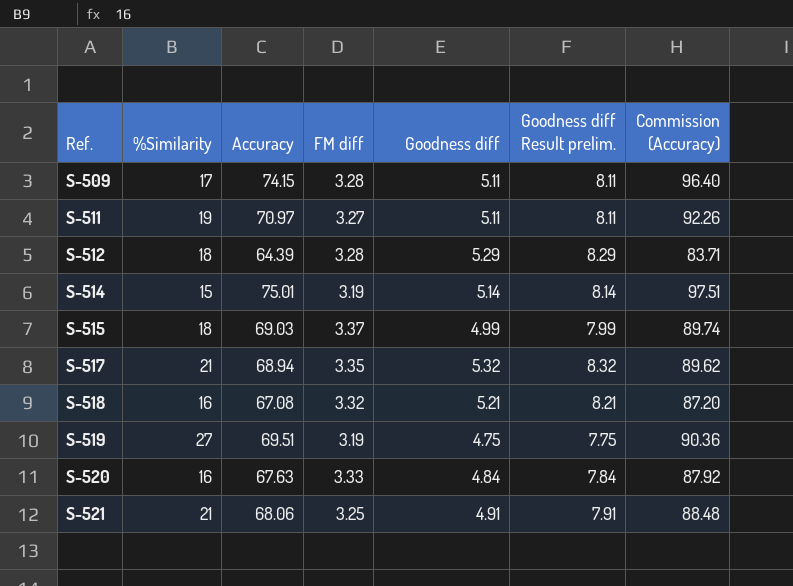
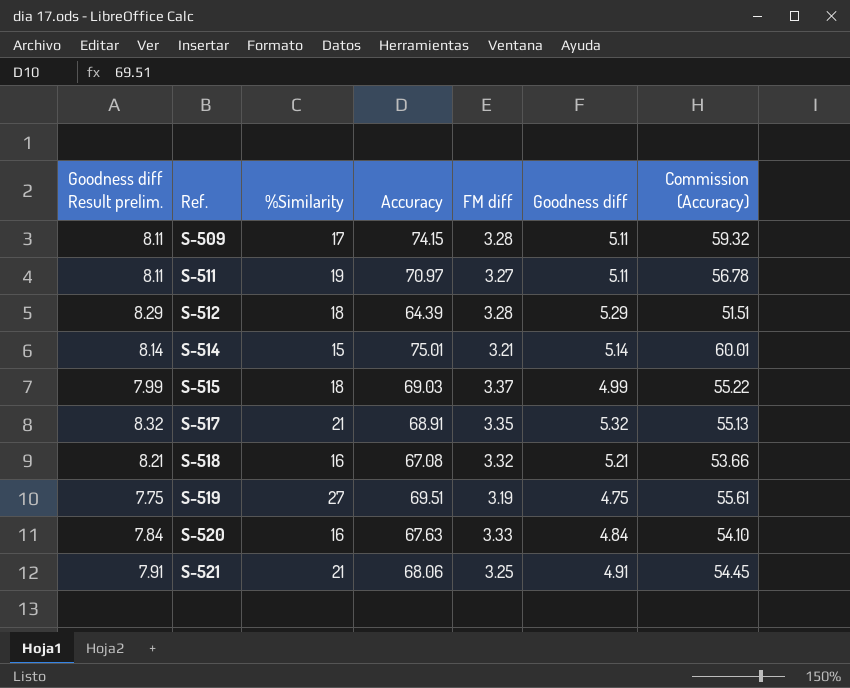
column Goodness diff Result prelim. | position: 6 -> 1
column Commission (Accuracy) | formula: [Accuracy] * 1.3 -> [Accuracy] * 0.8
S-514 | FM diff: 3.19 -> 3.21
S-517 | Accuracy: 68.94 -> 68.91

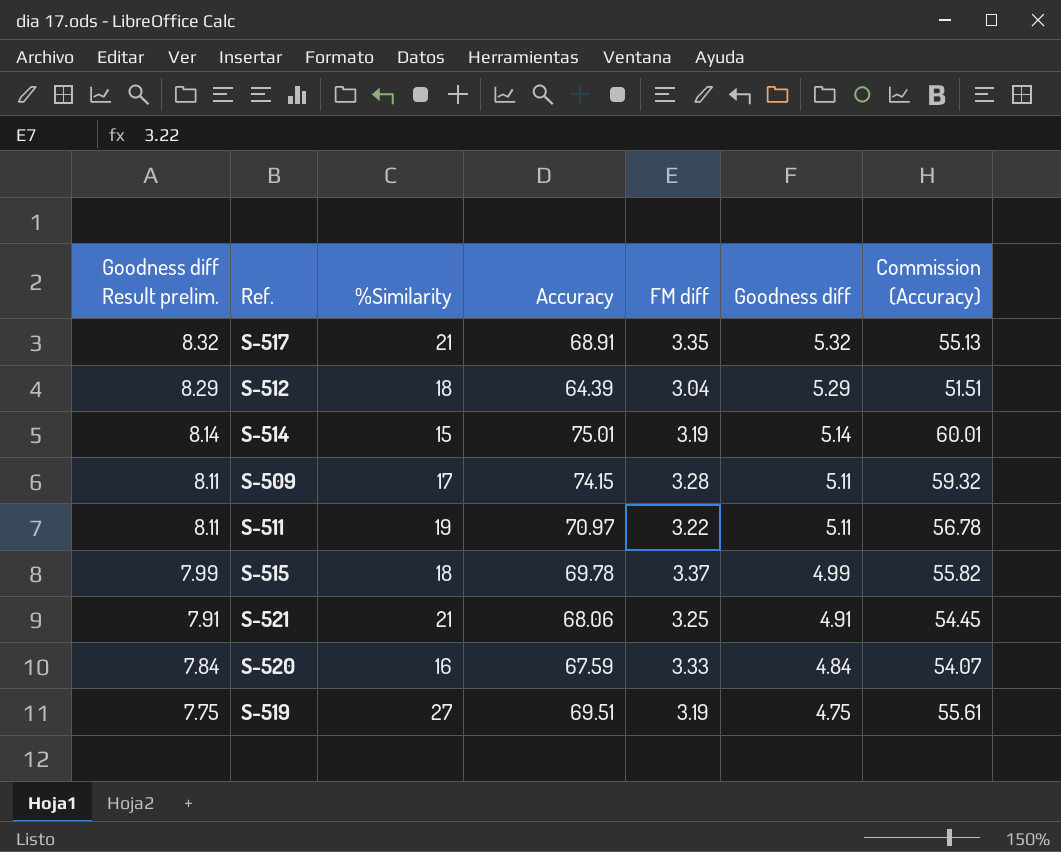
row order: Ref. ascending -> Goodness diff Result prelim. descending
row S-518: 8.21 | 16 | 67.08 | 3.32 | 5.21 | 53.66 -> none
S-512 | FM diff: 3.28 -> 3.04
S-514 | FM diff: 3.21 -> 3.19
S-511 | FM diff: 3.27 -> 3.22
S-515 | Accuracy: 69.03 -> 69.78
S-515 | Commission (Accuracy): 55.22 -> 55.82
S-520 | Accuracy: 67.63 -> 67.59
S-520 | Commission (Accuracy): 54.10 -> 54.07

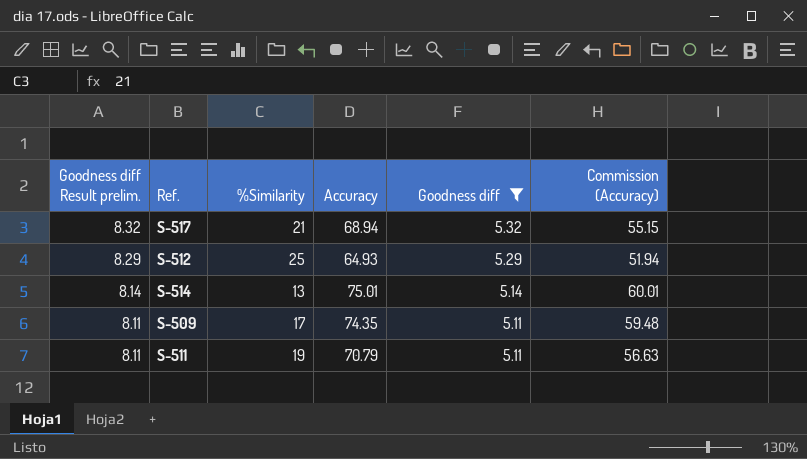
filter: none -> Goodness diff >= 5.11
column FM diff | position: 5 -> none
S-517 | Accuracy: 68.91 -> 68.94
S-517 | Commission (Accuracy): 55.13 -> 55.15
S-512 | %Similarity: 18 -> 25
S-512 | Accuracy: 64.39 -> 64.93
S-512 | Commission (Accuracy): 51.51 -> 51.94
S-514 | %Similarity: 15 -> 13
S-509 | Accuracy: 74.15 -> 74.35
S-509 | Commission (Accuracy): 59.32 -> 59.48
S-511 | Accuracy: 70.97 -> 70.79
S-511 | Commission (Accuracy): 56.78 -> 56.63

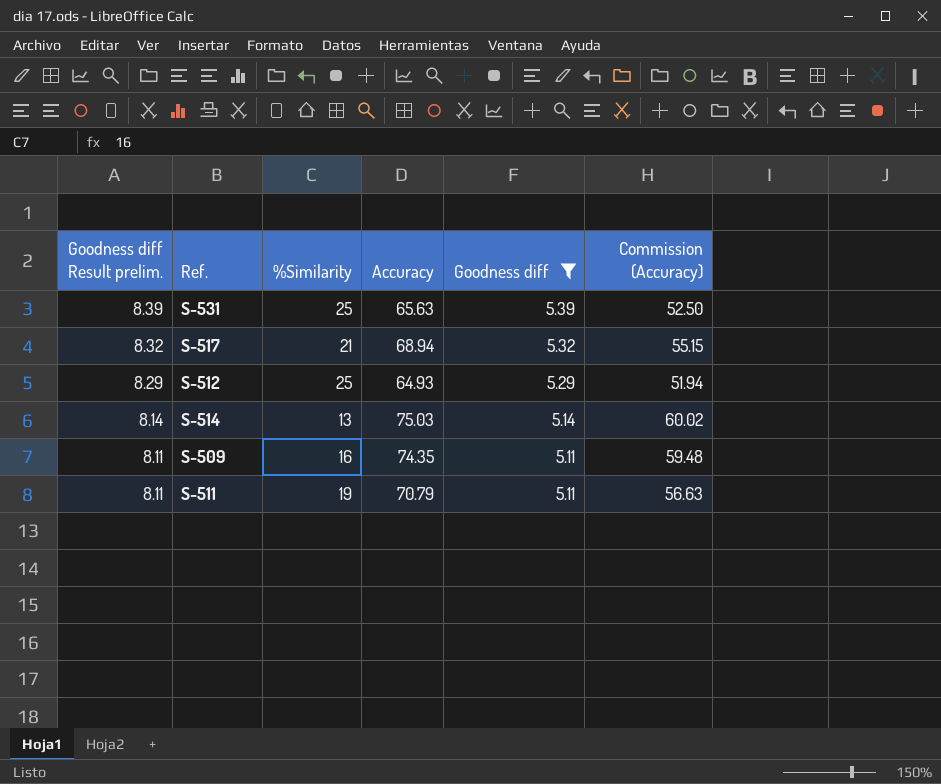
row S-531: none -> 8.39 | 25 | 65.63 | 5.39 | 52.50
S-514 | Accuracy: 75.01 -> 75.03
S-514 | Commission (Accuracy): 60.01 -> 60.02
S-509 | %Similarity: 17 -> 16

